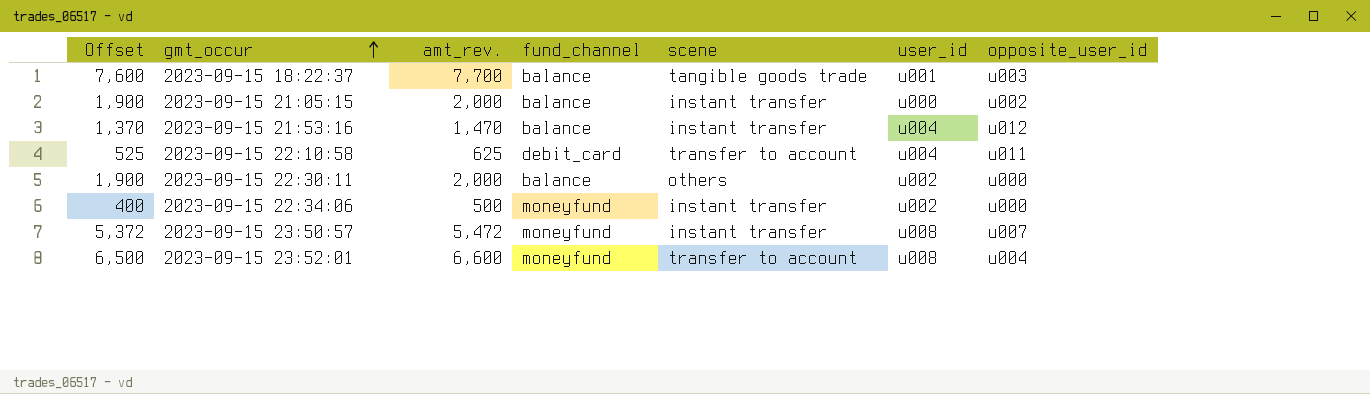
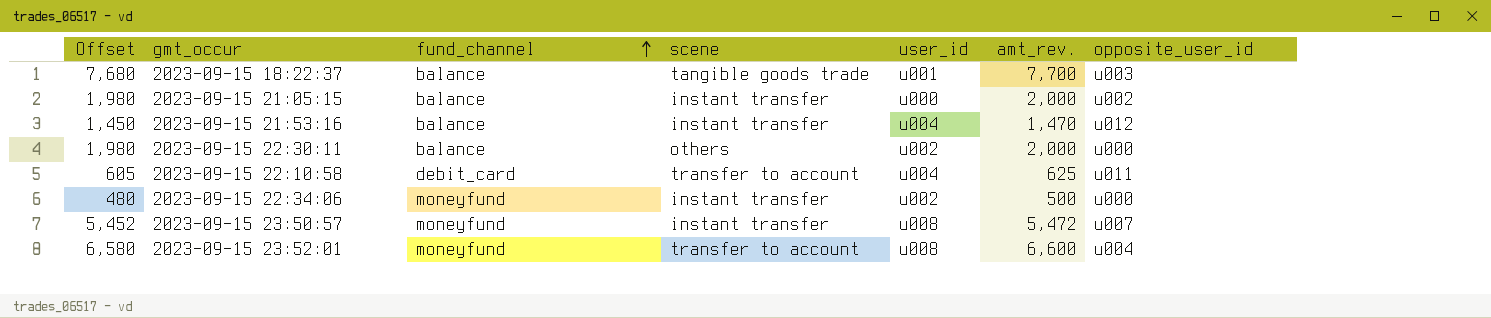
row order: gmt_occur ascending -> fund_channel ascending
column Offset | formula: [amt_rev.] - 100 -> [amt_rev.] - 20
column amt_rev. | position: 3 -> 6

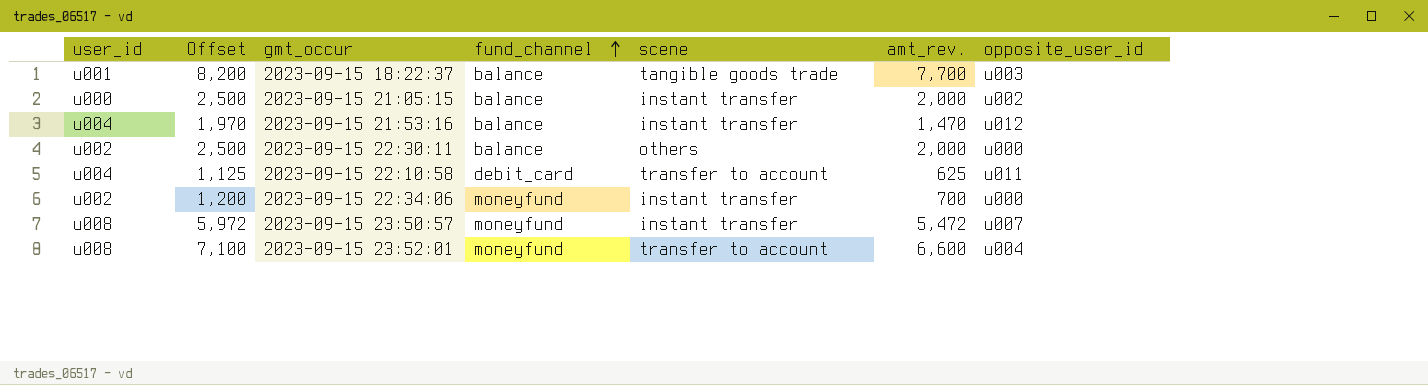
column user_id | position: 5 -> 1
column Offset | formula: [amt_rev.] - 20 -> [amt_rev.] + 500
2023-09-15 22:34:06 | amt_rev.: 500 -> 700

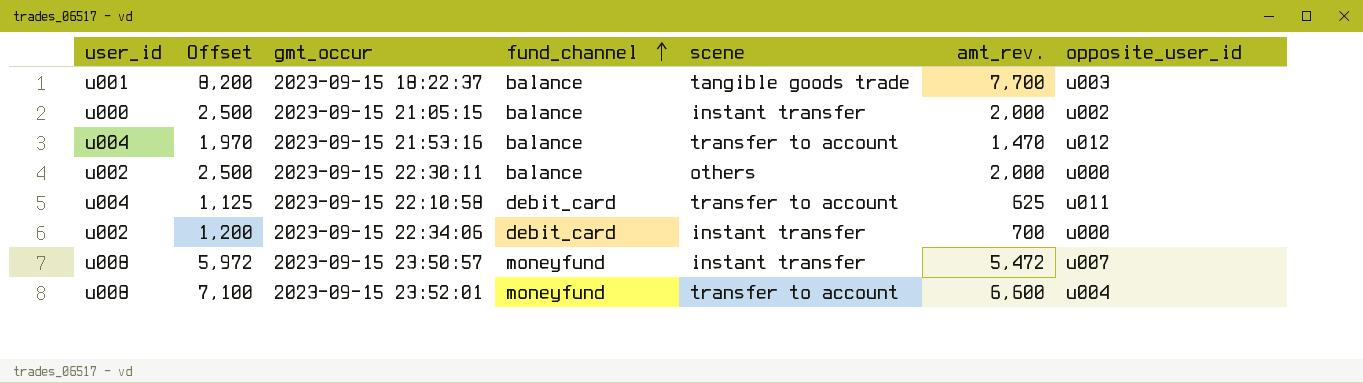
2023-09-15 21:53:16 | scene: instant transfer -> transfer to account
2023-09-15 22:34:06 | fund_channel: moneyfund -> debit_card

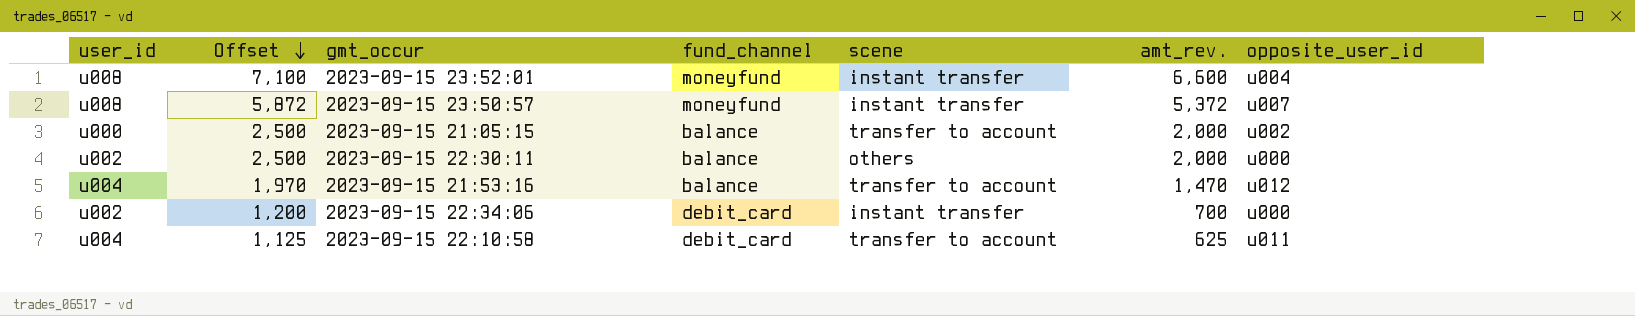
row order: fund_channel ascending -> Offset descending
row 2023-09-15 18:22:37: u001 | 8,200 | balance | tangible goods trade | 7,700 | u003 -> none
2023-09-15 23:52:01 | scene: transfer to account -> instant transfer
2023-09-15 23:50:57 | Offset: 5,972 -> 5,872
2023-09-15 23:50:57 | amt_rev.: 5,472 -> 5,372
2023-09-15 21:05:15 | scene: instant transfer -> transfer to account

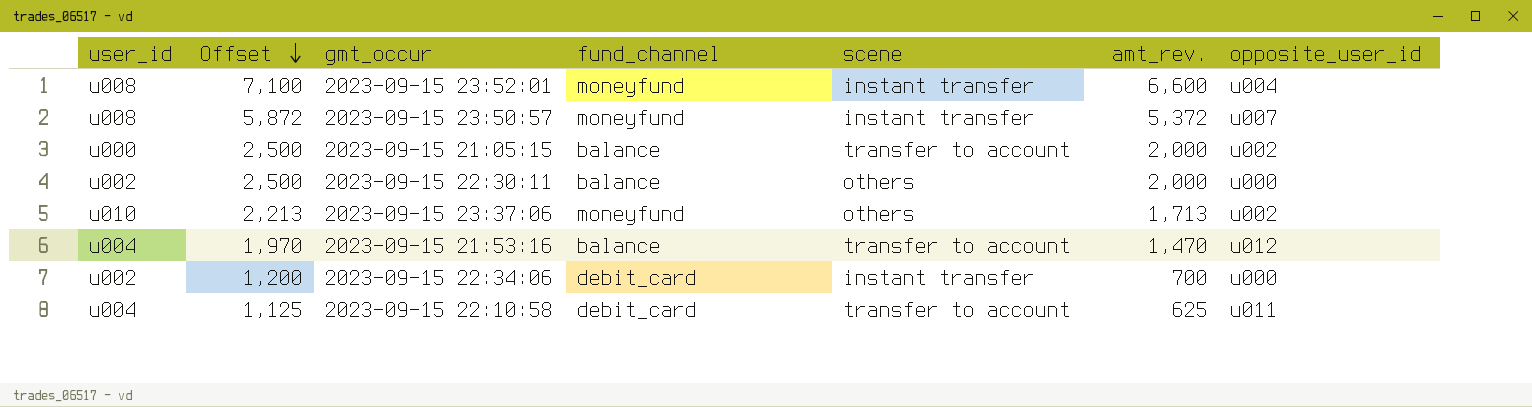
row 2023-09-15 23:37:06: none -> u010 | 2,213 | moneyfund | others | 1,713 | u002

